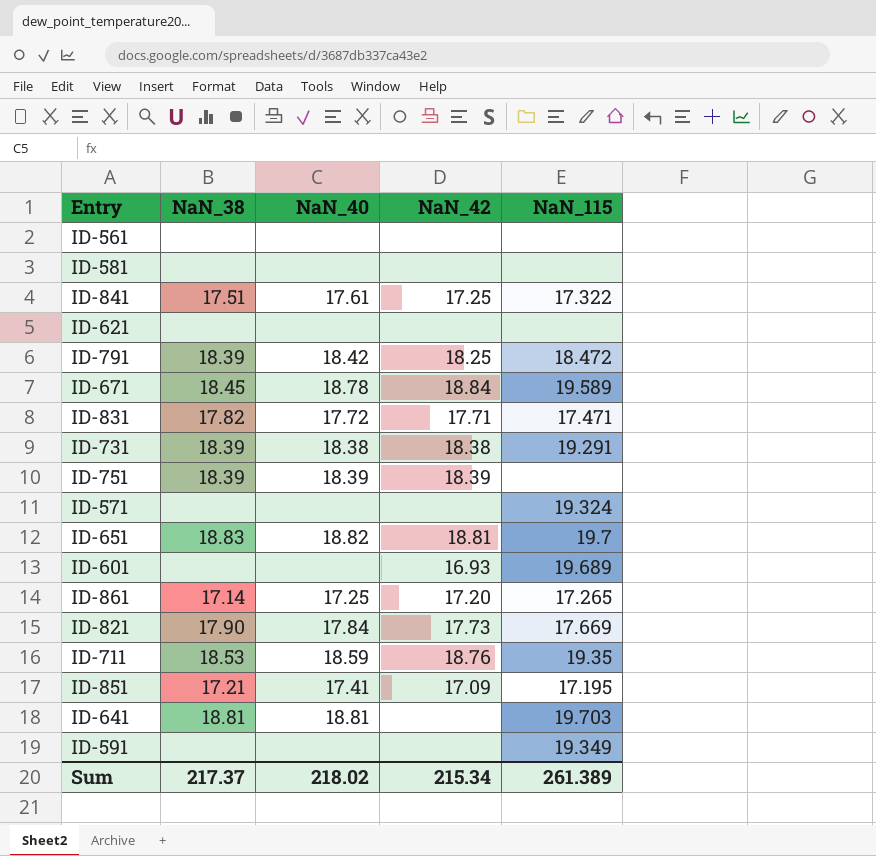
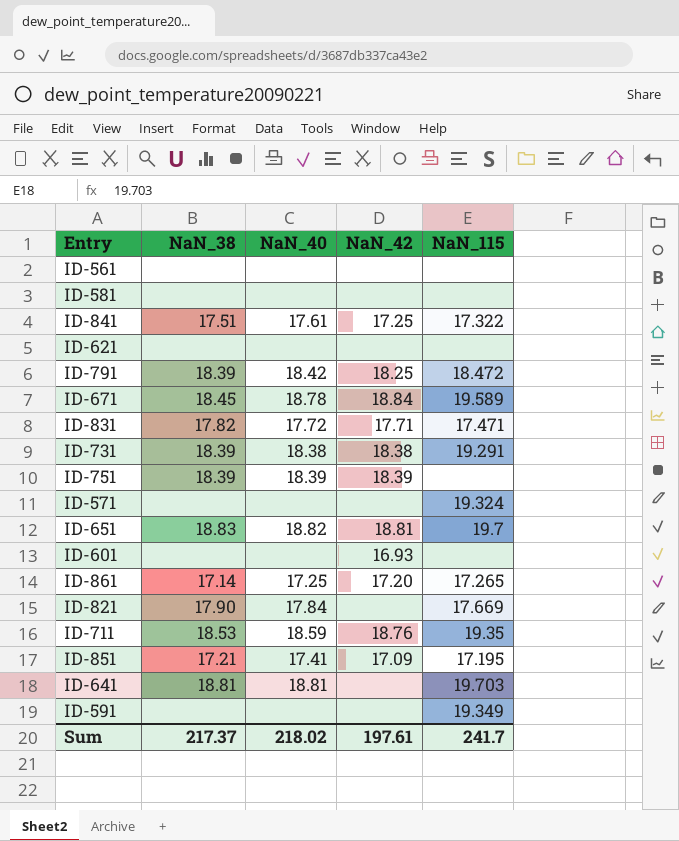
ID-601 | NaN_115: 19.689 -> none
ID-821 | NaN_42: 17.73 -> none
Sum | NaN_42: 215.34 -> 197.61
Sum | NaN_115: 261.389 -> 241.7

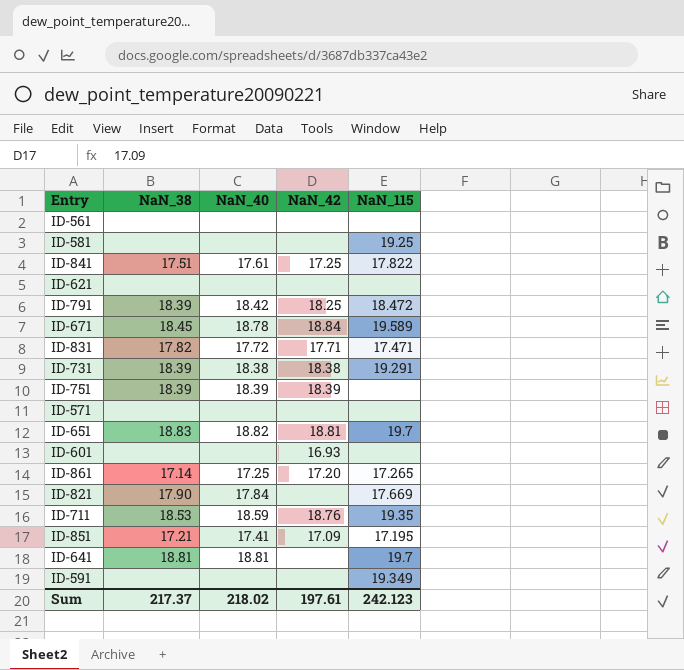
ID-581 | NaN_115: none -> 19.25
ID-841 | NaN_115: 17.322 -> 17.822
ID-571 | NaN_115: 19.324 -> none
ID-641 | NaN_115: 19.703 -> 19.7
Sum | NaN_115: 241.7 -> 242.123

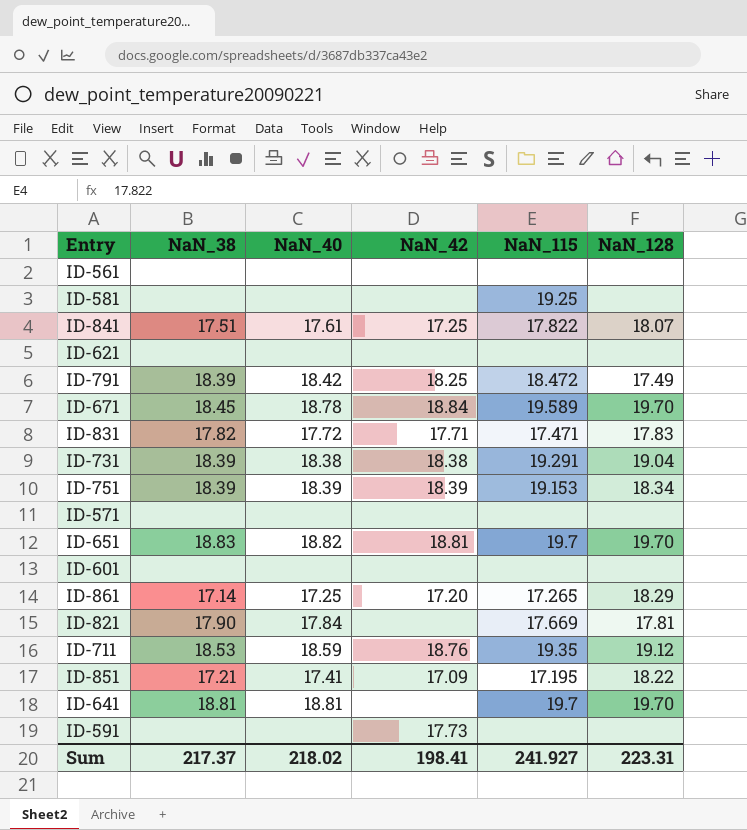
column NaN_128 | position: none -> 6
ID-751 | NaN_115: none -> 19.153
ID-601 | NaN_42: 16.93 -> none
ID-591 | NaN_42: none -> 17.73
ID-591 | NaN_115: 19.349 -> none
Sum | NaN_42: 197.61 -> 198.41
Sum | NaN_115: 242.123 -> 241.927

